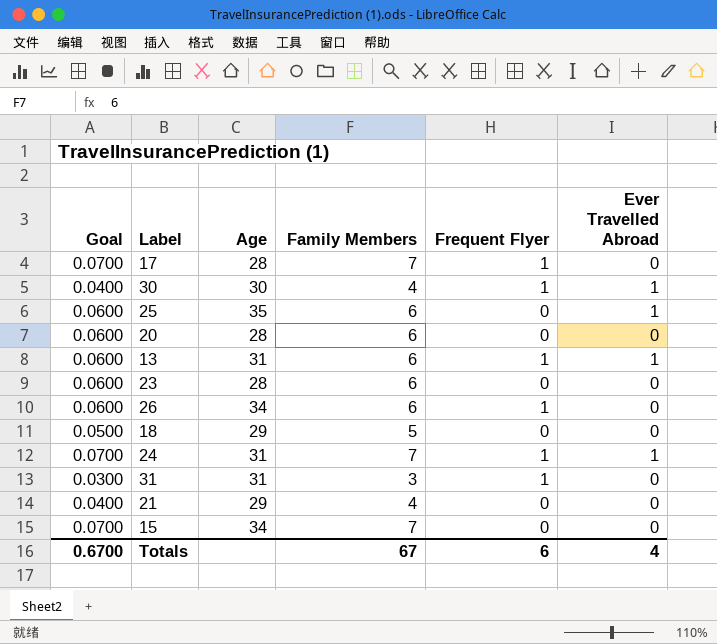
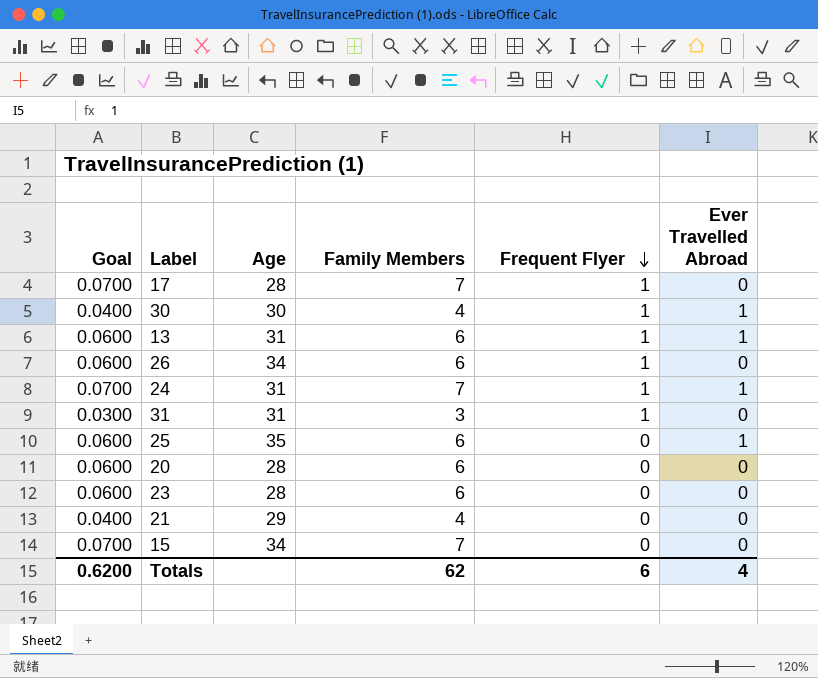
row order: none -> Frequent Flyer descending
row 18: 0.0500 | 29 | 5 | 0 | 0 -> none
Totals | Goal: 0.6700 -> 0.6200
Totals | Family Members: 67 -> 62

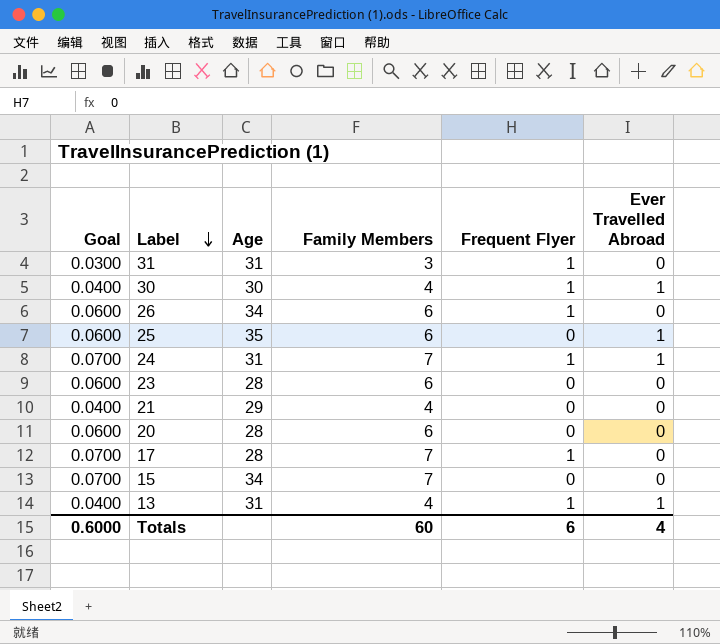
row order: Frequent Flyer descending -> Label descending
13 | Goal: 0.0600 -> 0.0400
13 | Family Members: 6 -> 4
Totals | Goal: 0.6200 -> 0.6000
Totals | Family Members: 62 -> 60

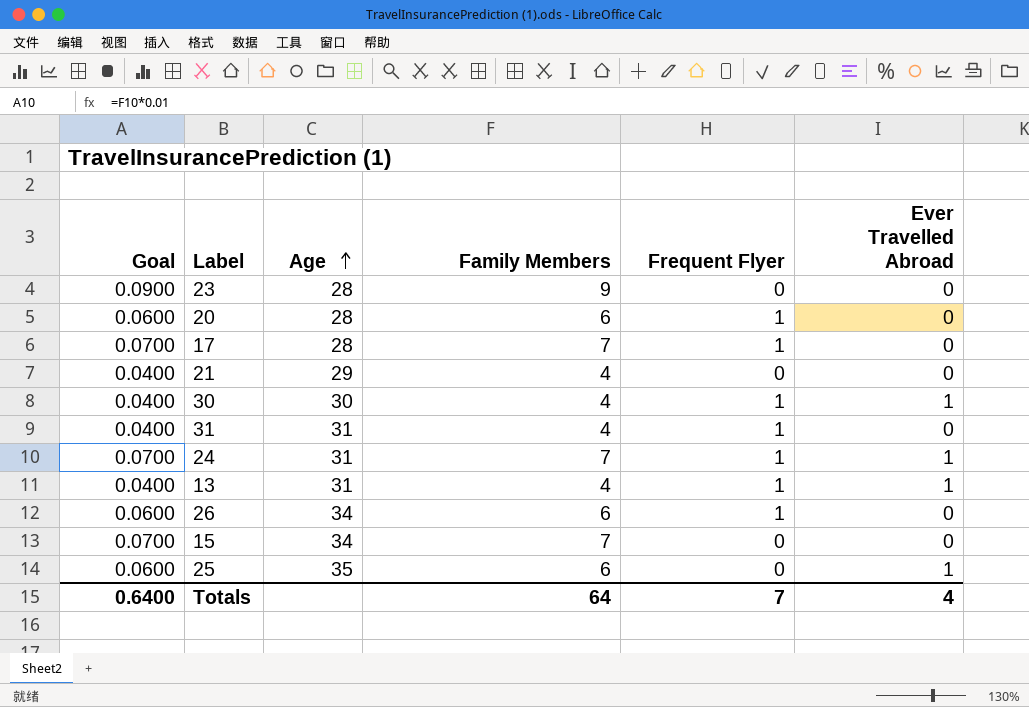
row order: Label descending -> Age ascending
23 | Goal: 0.0600 -> 0.0900
23 | Family Members: 6 -> 9
20 | Frequent Flyer: 0 -> 1
31 | Goal: 0.0300 -> 0.0400
31 | Family Members: 3 -> 4
Totals | Goal: 0.6000 -> 0.6400
Totals | Family Members: 60 -> 64
Totals | Frequent Flyer: 6 -> 7

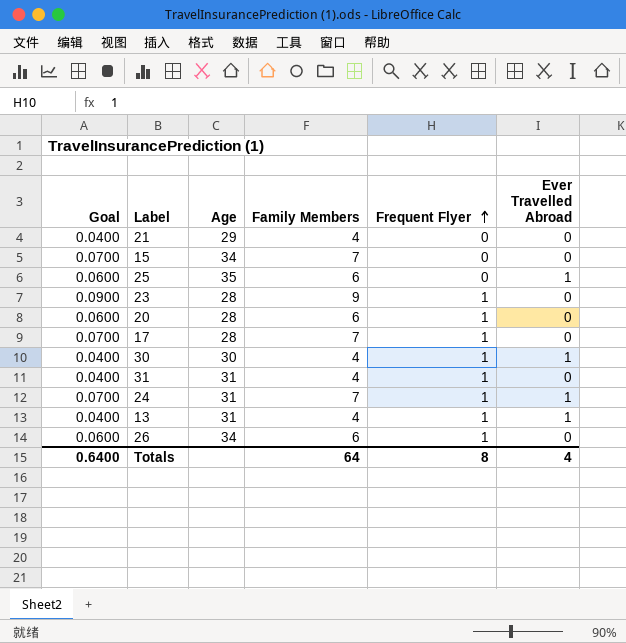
row order: Age ascending -> Frequent Flyer ascending
23 | Frequent Flyer: 0 -> 1
Totals | Frequent Flyer: 7 -> 8

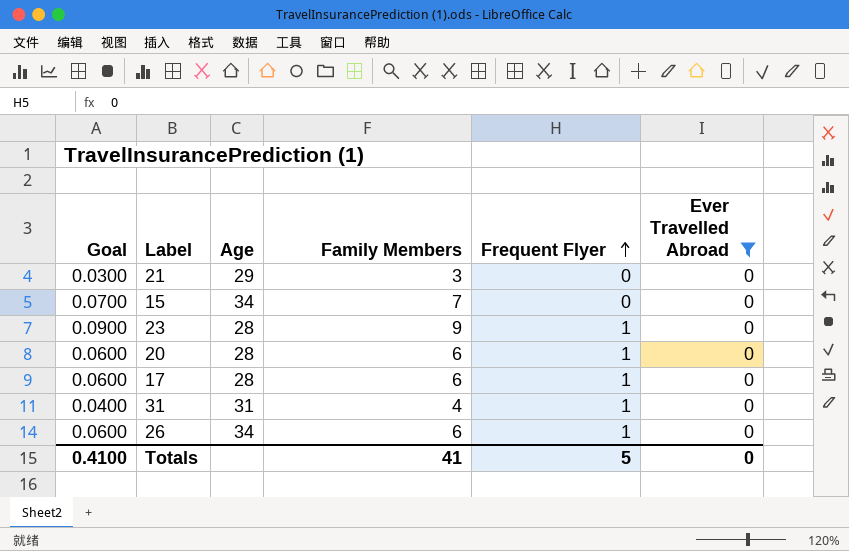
filter: none -> Ever Travelled Abroad = 0
21 | Goal: 0.0400 -> 0.0300
21 | Family Members: 4 -> 3
17 | Goal: 0.0700 -> 0.0600
17 | Family Members: 7 -> 6
Totals | Goal: 0.6400 -> 0.4100
Totals | Family Members: 64 -> 41
Totals | Frequent Flyer: 8 -> 5
Totals | Ever Travelled Abroad: 4 -> 0

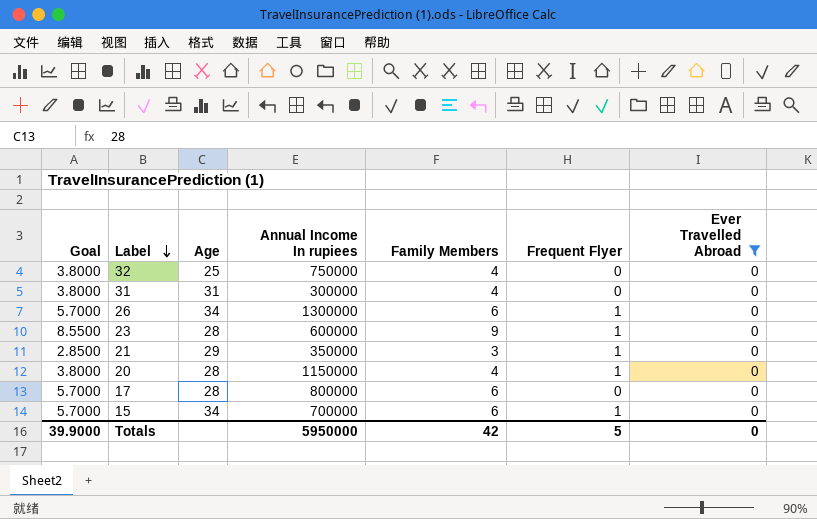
row order: Frequent Flyer ascending -> Label descending
column Goal | formula: [Family Members] * 0.01 -> [Family Members] * 0.95
column Annual Income In rupiees | position: none -> 4
row 32: none -> 3.8000 | 25 | 750000 | 4 | 0 | 0
31 | Frequent Flyer: 1 -> 0
21 | Frequent Flyer: 0 -> 1
20 | Family Members: 6 -> 4
17 | Frequent Flyer: 1 -> 0
15 | Family Members: 7 -> 6
15 | Frequent Flyer: 0 -> 1
Totals | Goal: 0.4100 -> 39.9000
Totals | Family Members: 41 -> 42

